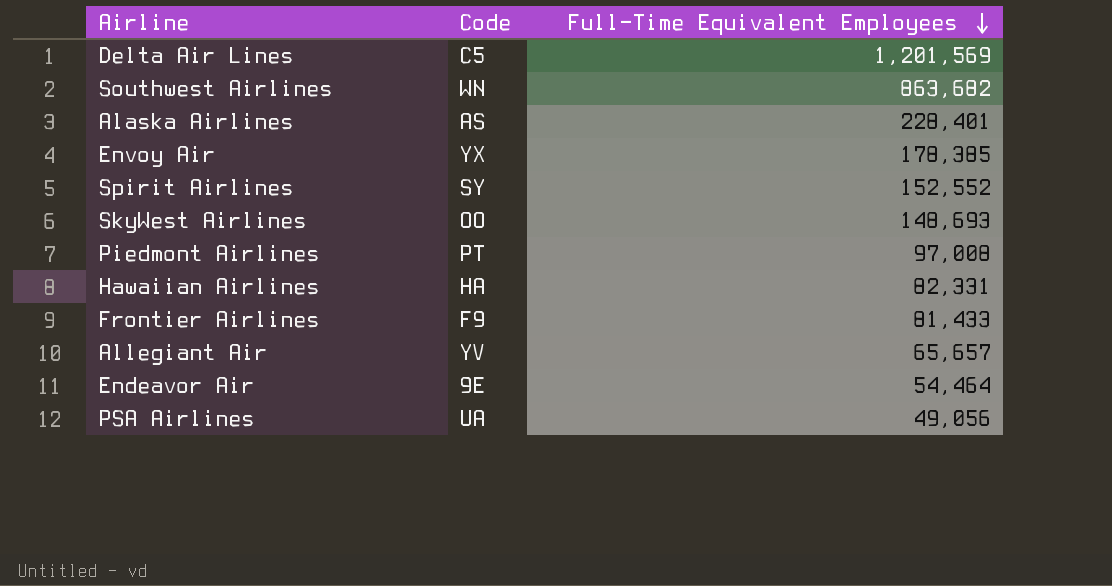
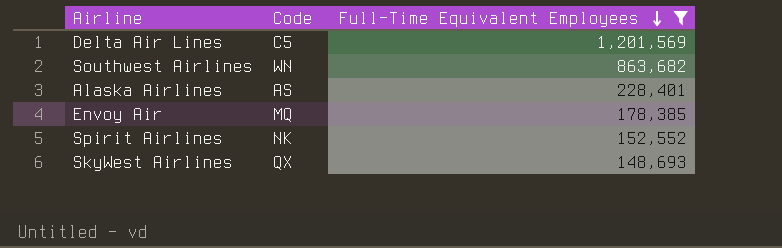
filter: none -> Full-Time Equivalent Employees >= 148,693
Envoy Air | Code: YX -> MQ
Spirit Airlines | Code: SY -> NK
SkyWest Airlines | Code: OO -> QX

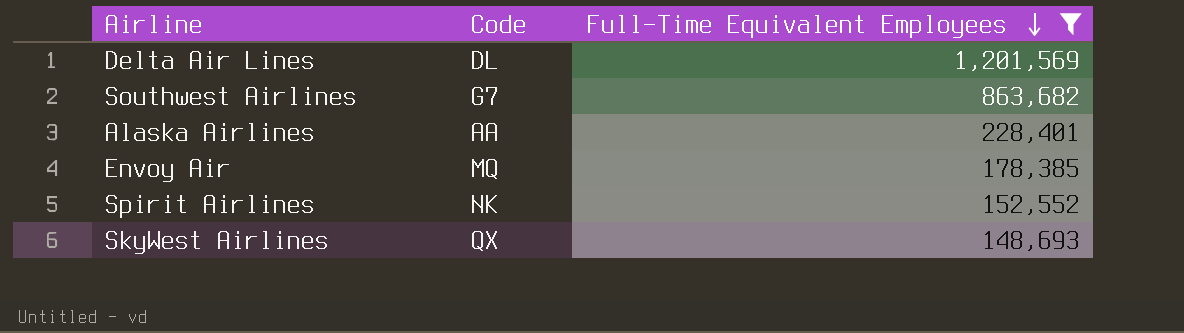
Delta Air Lines | Code: C5 -> DL
Southwest Airlines | Code: WN -> G7
Alaska Airlines | Code: AS -> AA

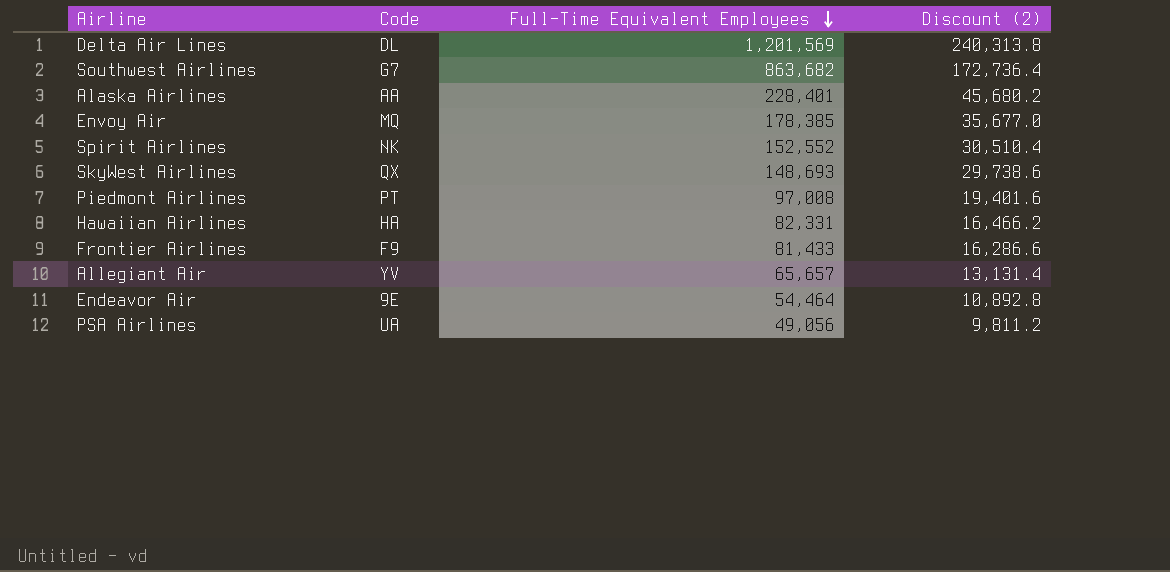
filter: Full-Time Equivalent Employees >= 148,693 -> none
column Discount (2) | formula: none -> [Full-Time Equivalent Employees] * 0.2

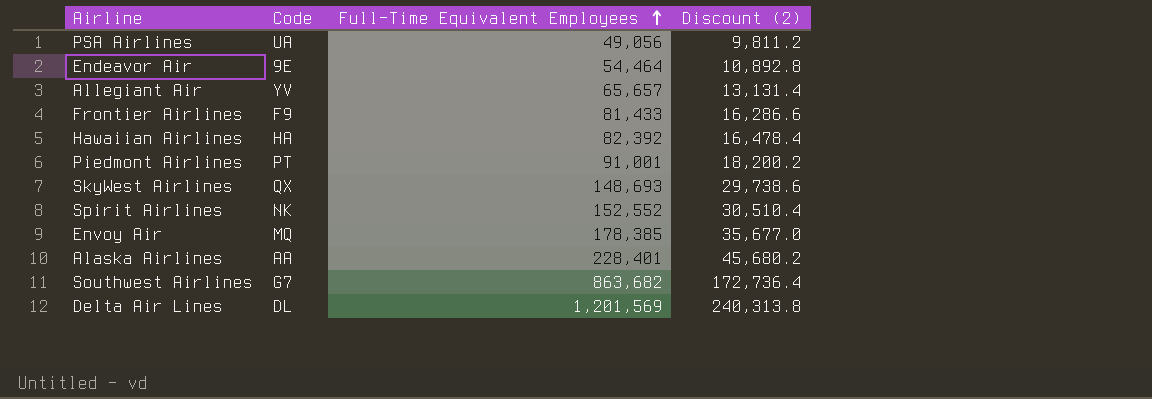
row order: Full-Time Equivalent Employees descending -> Full-Time Equivalent Employees ascending
Hawaiian Airlines | Full-Time Equivalent Employees: 82,331 -> 82,392
Hawaiian Airlines | Discount (2): 16,466.2 -> 16,478.4
Piedmont Airlines | Full-Time Equivalent Employees: 97,008 -> 91,001
Piedmont Airlines | Discount (2): 19,401.6 -> 18,200.2

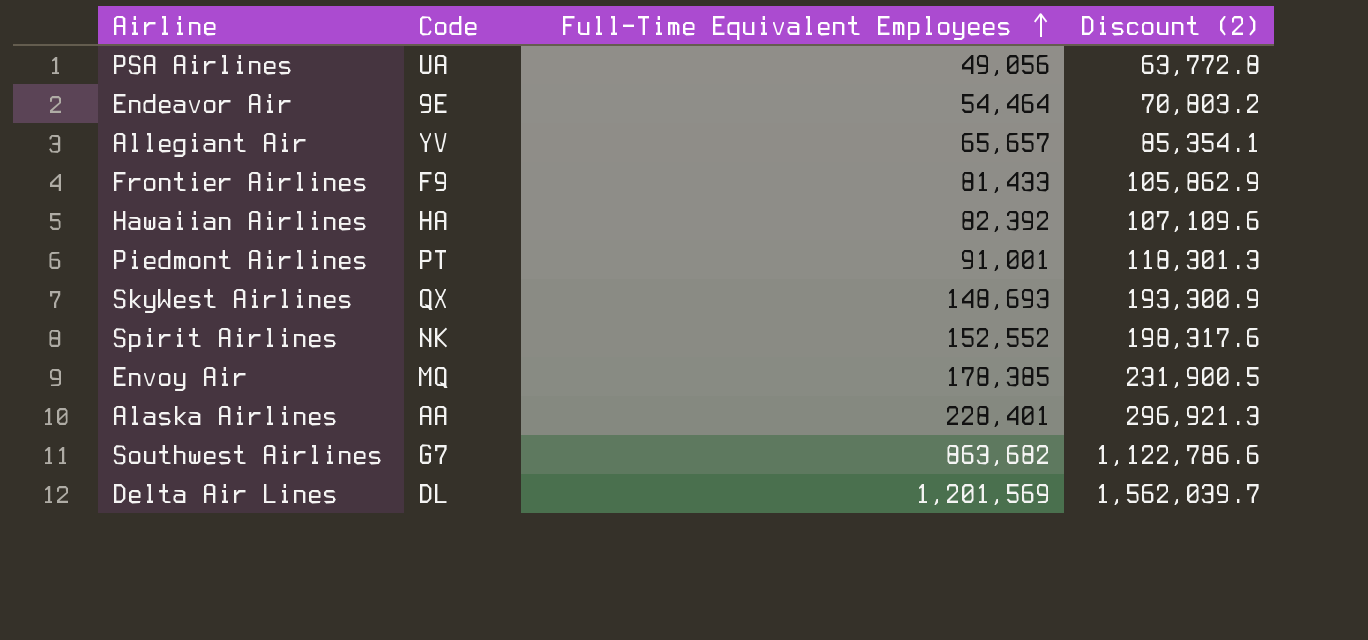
column Discount (2) | formula: [Full-Time Equivalent Employees] * 0.2 -> [Full-Time Equivalent Employees] * 1.3

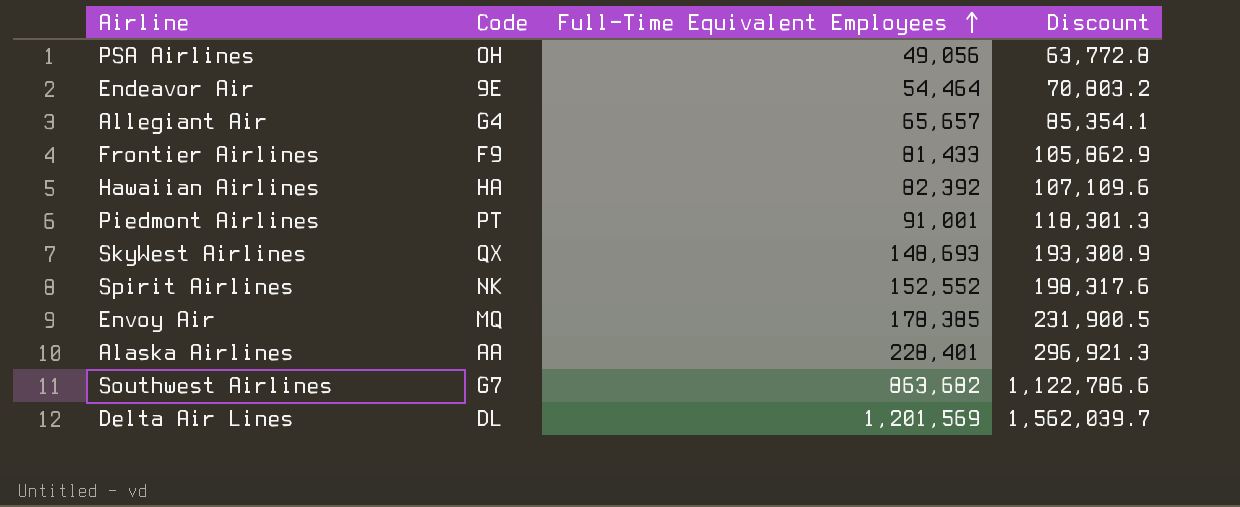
column name: Discount (2) -> Discount
PSA Airlines | Code: UA -> OH
Allegiant Air | Code: YV -> G4

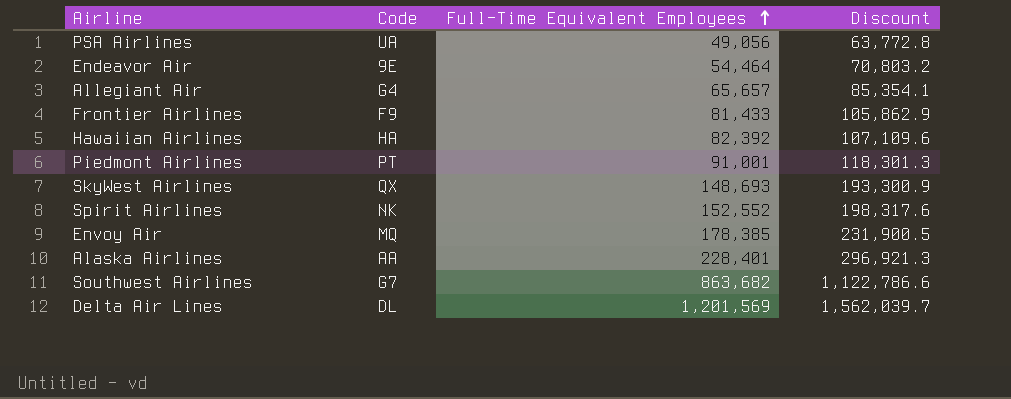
PSA Airlines | Code: OH -> UA

